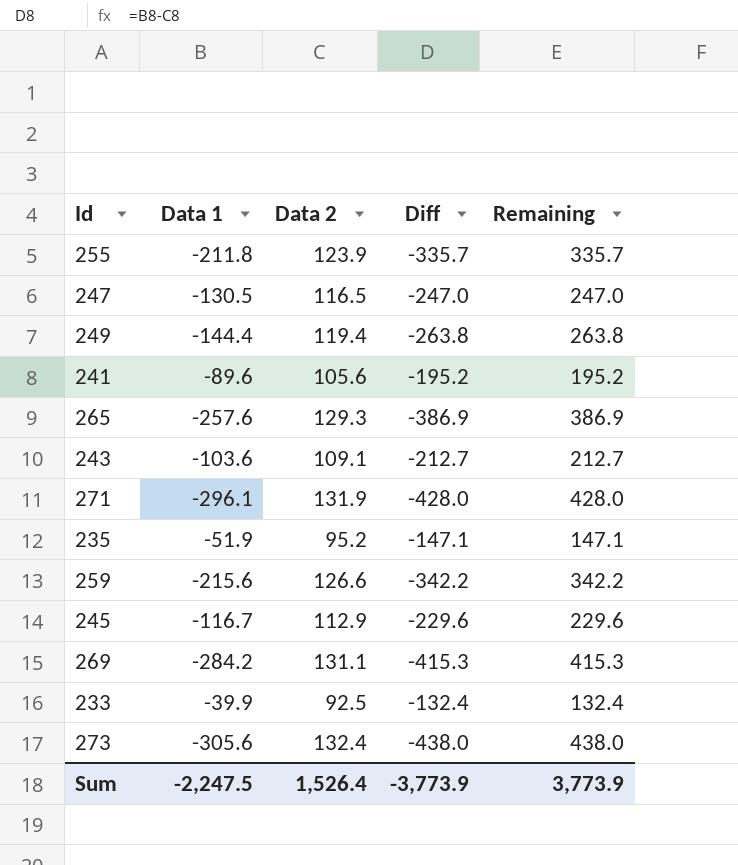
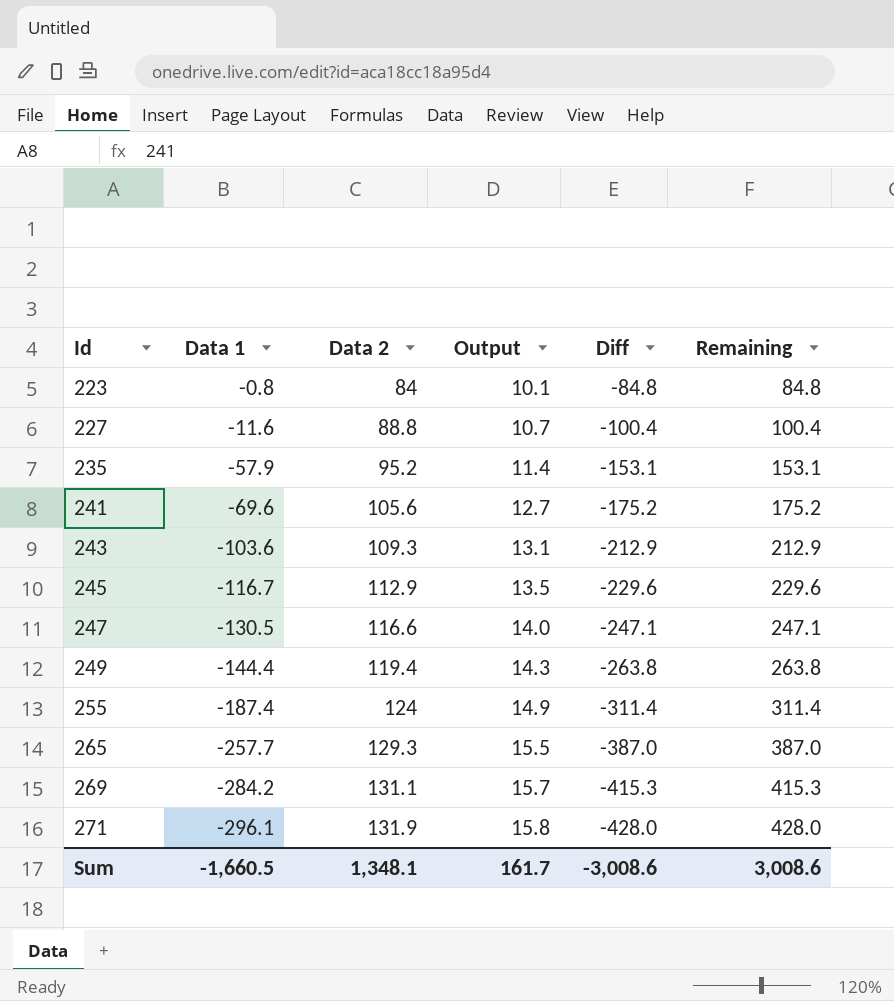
row order: none -> Id ascending
column Output | formula: none -> [Data 2] * 0.12
row 259: -215.6 | 126.6 | -342.2 | 342.2 -> none
row 233: -39.9 | 92.5 | -132.4 | 132.4 -> none
row 273: -305.6 | 132.4 | -438.0 | 438.0 -> none
row 223: none -> -0.8 | 84 | 10.1 | -84.8 | 84.8
row 227: none -> -11.6 | 88.8 | 10.7 | -100.4 | 100.4
235 | Data 1: -51.9 -> -57.9
235 | Diff: -147.1 -> -153.1
235 | Remaining: 147.1 -> 153.1
241 | Data 1: -89.6 -> -69.6
241 | Diff: -195.2 -> -175.2
241 | Remaining: 195.2 -> 175.2
243 | Data 2: 109.1 -> 109.3
243 | Diff: -212.7 -> -212.9
243 | Remaining: 212.7 -> 212.9
247 | Data 2: 116.5 -> 116.6
247 | Diff: -247.0 -> -247.1
247 | Remaining: 247.0 -> 247.1
255 | Data 1: -211.8 -> -187.4
255 | Data 2: 123.9 -> 124
255 | Diff: -335.7 -> -311.4
255 | Remaining: 335.7 -> 311.4
265 | Data 1: -257.6 -> -257.7
265 | Diff: -386.9 -> -387.0
265 | Remaining: 386.9 -> 387.0
Sum | Data 1: -2,247.5 -> -1,660.5
Sum | Data 2: 1,526.4 -> 1,348.1
Sum | Diff: -3,773.9 -> -3,008.6
Sum | Remaining: 3,773.9 -> 3,008.6

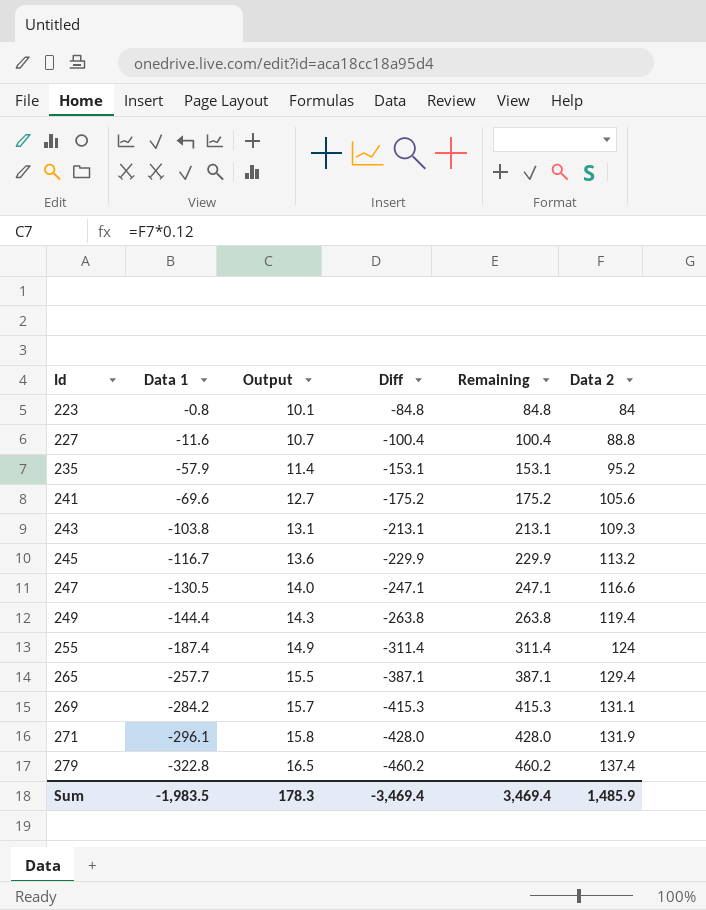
column Data 2 | position: 3 -> 6
243 | Data 1: -103.6 -> -103.8
243 | Diff: -212.9 -> -213.1
243 | Remaining: 212.9 -> 213.1
245 | Output: 13.5 -> 13.6
245 | Diff: -229.6 -> -229.9
245 | Remaining: 229.6 -> 229.9
245 | Data 2: 112.9 -> 113.2
265 | Diff: -387.0 -> -387.1
265 | Remaining: 387.0 -> 387.1
265 | Data 2: 129.3 -> 129.4
row 279: none -> -322.8 | 16.5 | -460.2 | 460.2 | 137.4
Sum | Data 1: -1,660.5 -> -1,983.5
Sum | Output: 161.7 -> 178.3
Sum | Diff: -3,008.6 -> -3,469.4
Sum | Remaining: 3,008.6 -> 3,469.4
Sum | Data 2: 1,348.1 -> 1,485.9

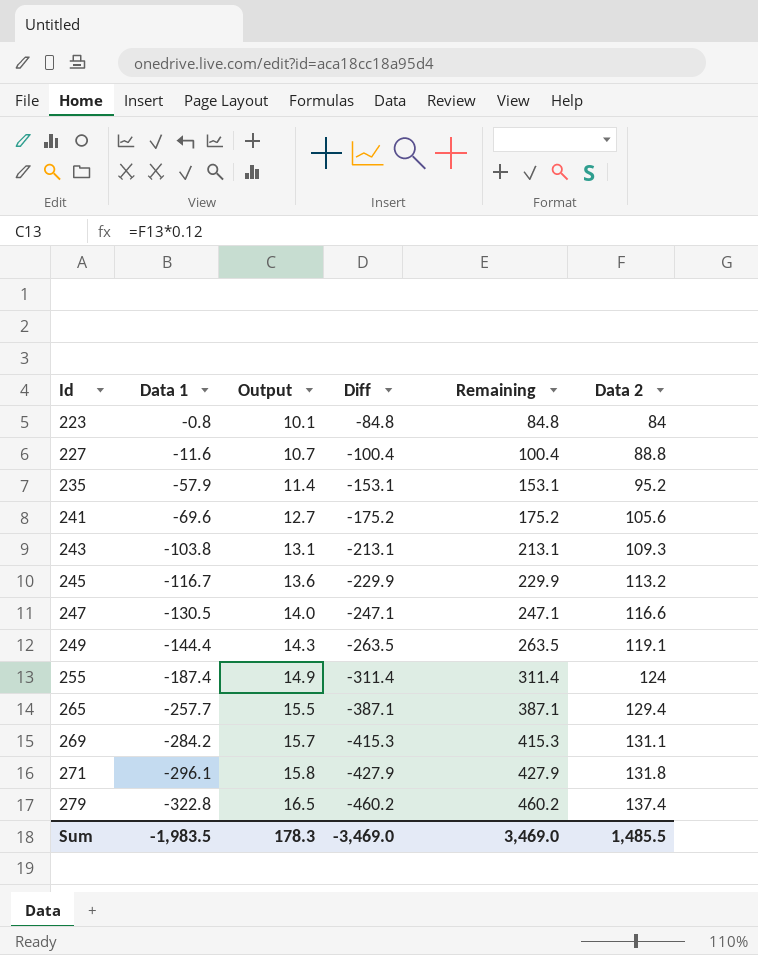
249 | Diff: -263.8 -> -263.5
249 | Remaining: 263.8 -> 263.5
249 | Data 2: 119.4 -> 119.1
271 | Diff: -428.0 -> -427.9
271 | Remaining: 428.0 -> 427.9
271 | Data 2: 131.9 -> 131.8
Sum | Diff: -3,469.4 -> -3,469.0
Sum | Remaining: 3,469.4 -> 3,469.0
Sum | Data 2: 1,485.9 -> 1,485.5

